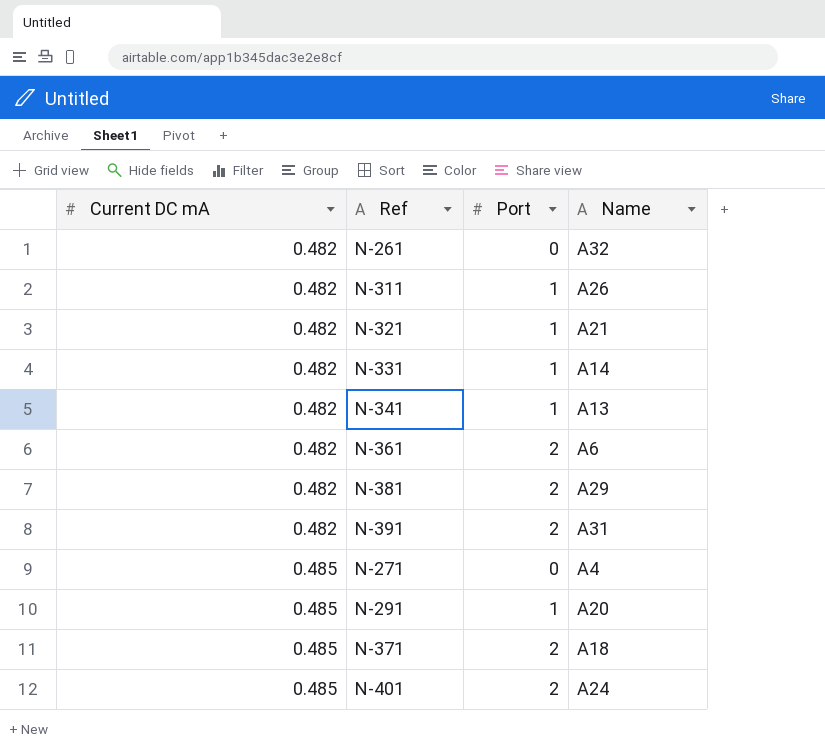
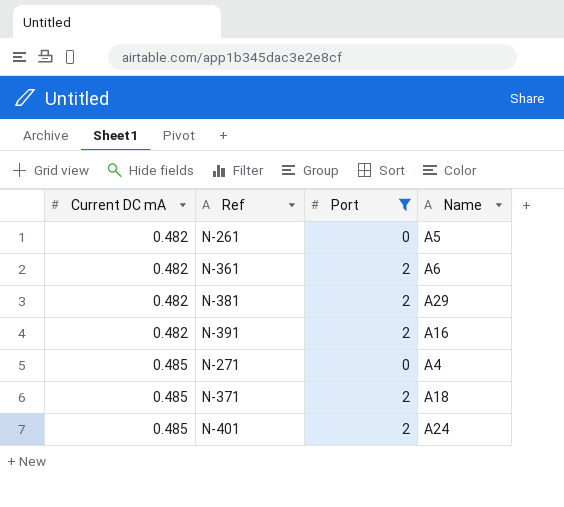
filter: none -> Port != 1
N-261 | Name: A32 -> A5
N-391 | Name: A31 -> A16

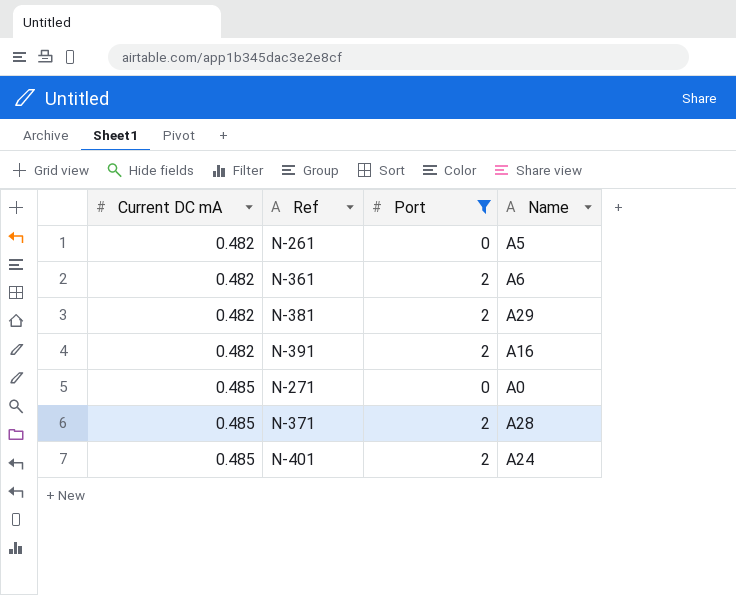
N-271 | Name: A4 -> A0
N-371 | Name: A18 -> A28

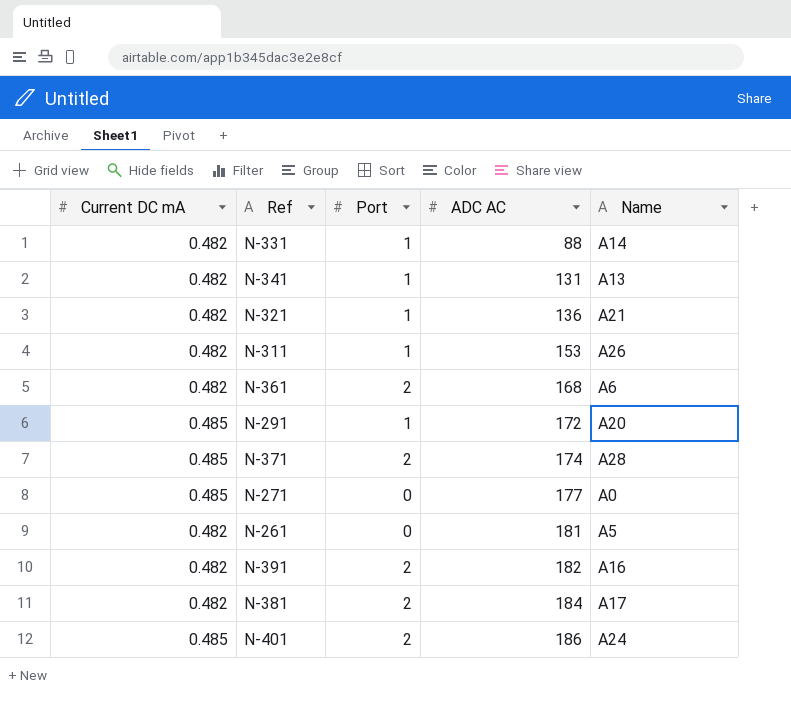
filter: Port != 1 -> none
row order: Current DC mA ascending -> ADC AC ascending
column ADC AC | position: none -> 4
N-381 | Name: A29 -> A17

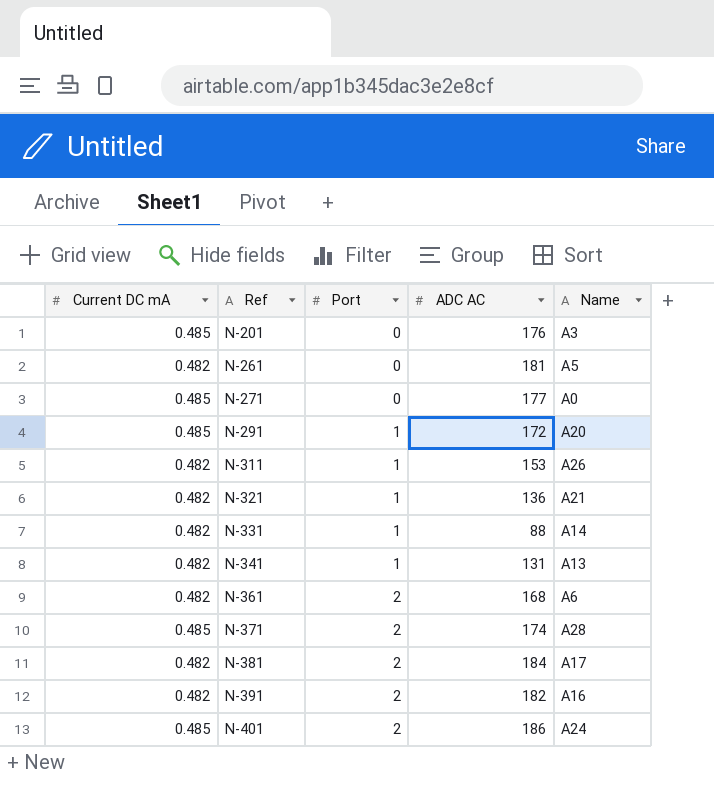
row order: ADC AC ascending -> Ref ascending
row N-201: none -> 0.485 | 0 | 176 | A3

